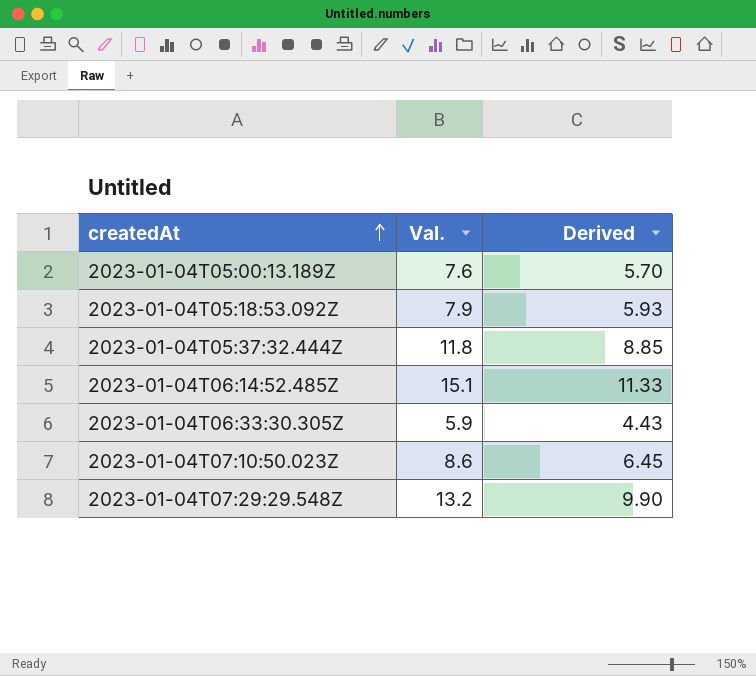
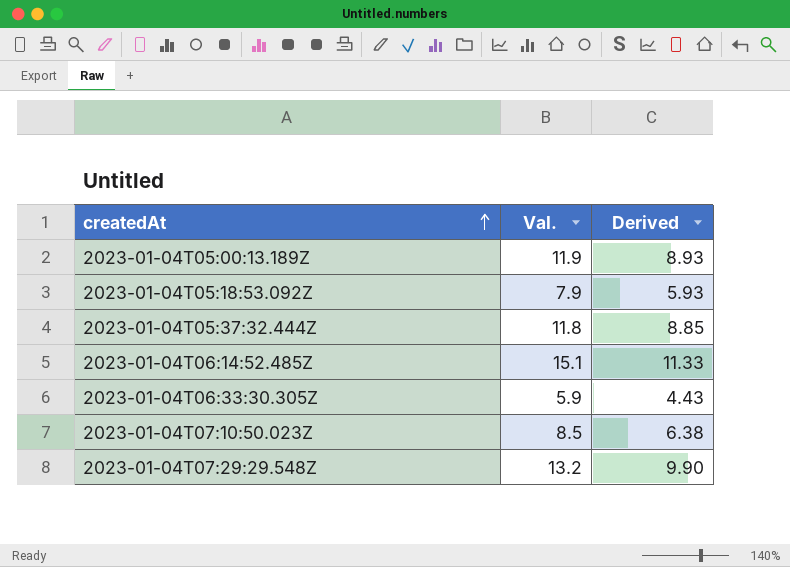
2023-01-04T05:00:13.189Z | Val.: 7.6 -> 11.9
2023-01-04T05:00:13.189Z | Derived: 5.70 -> 8.93
2023-01-04T07:10:50.023Z | Val.: 8.6 -> 8.5
2023-01-04T07:10:50.023Z | Derived: 6.45 -> 6.38

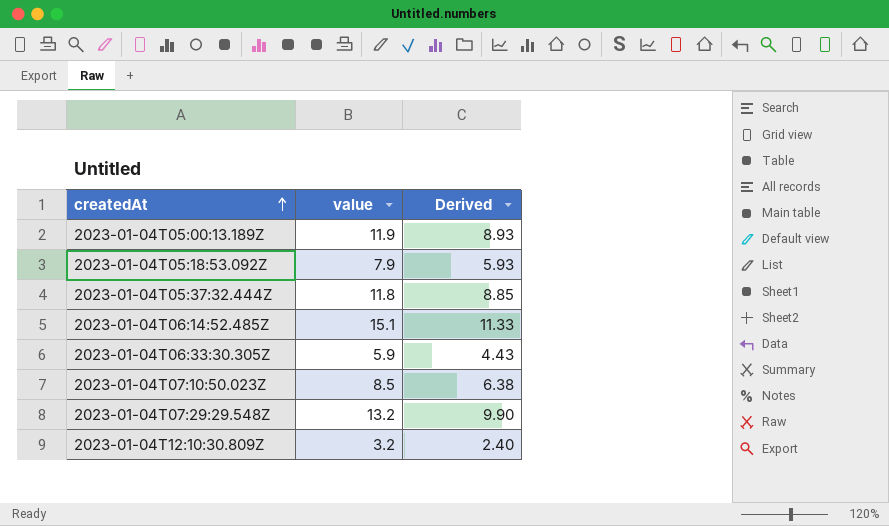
column name: Val. -> value
row 2023-01-04T12:10:30.809Z: none -> 3.2 | 2.40

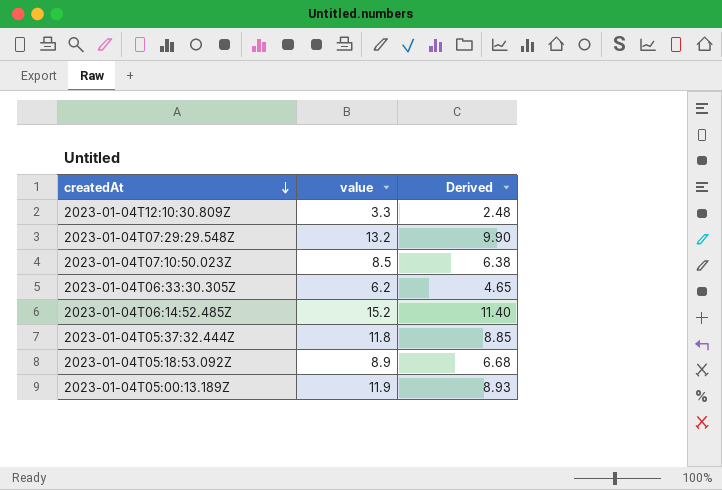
row order: createdAt ascending -> createdAt descending
2023-01-04T12:10:30.809Z | value: 3.2 -> 3.3
2023-01-04T12:10:30.809Z | Derived: 2.40 -> 2.48
2023-01-04T06:33:30.305Z | value: 5.9 -> 6.2
2023-01-04T06:33:30.305Z | Derived: 4.43 -> 4.65
2023-01-04T06:14:52.485Z | value: 15.1 -> 15.2
2023-01-04T06:14:52.485Z | Derived: 11.33 -> 11.40
2023-01-04T05:18:53.092Z | value: 7.9 -> 8.9
2023-01-04T05:18:53.092Z | Derived: 5.93 -> 6.68

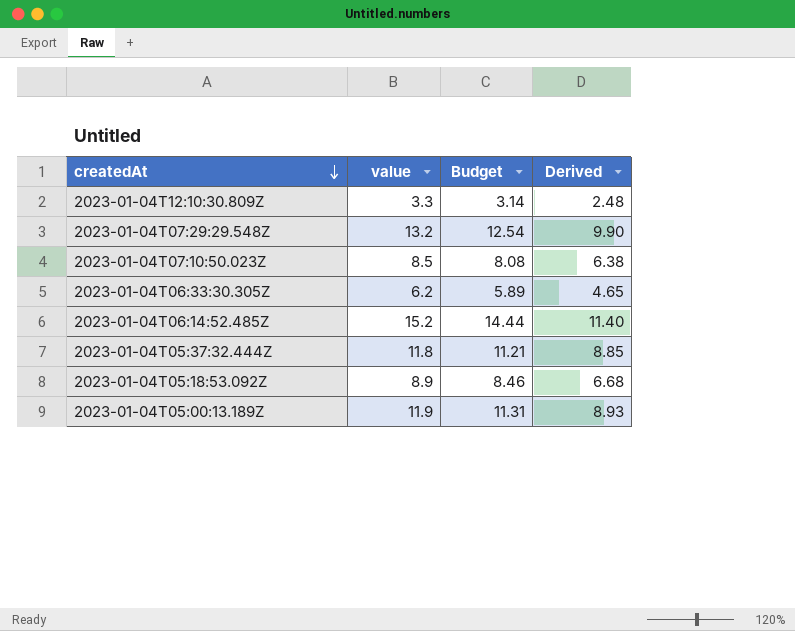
column Budget | formula: none -> [value] * 0.95

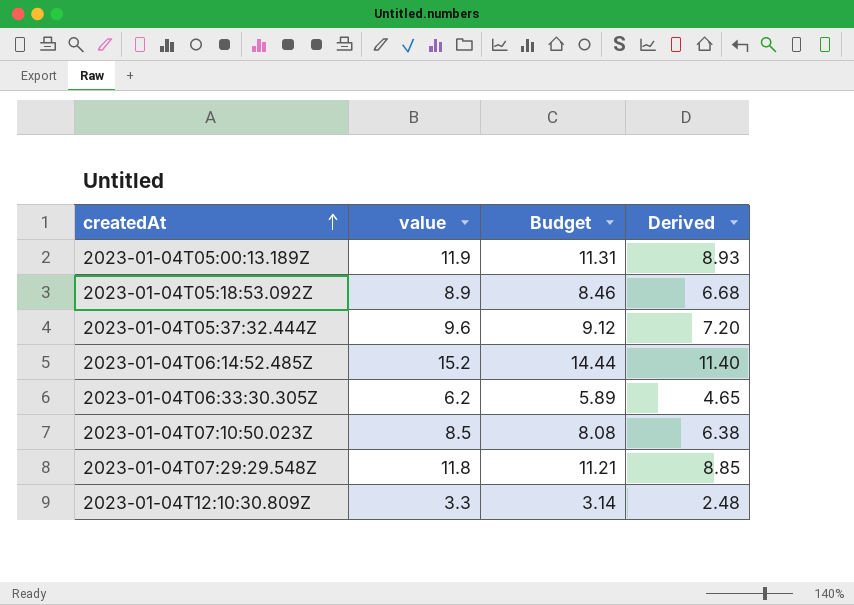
row order: createdAt descending -> createdAt ascending
2023-01-04T05:37:32.444Z | value: 11.8 -> 9.6
2023-01-04T05:37:32.444Z | Budget: 11.21 -> 9.12
2023-01-04T05:37:32.444Z | Derived: 8.85 -> 7.20
2023-01-04T07:29:29.548Z | value: 13.2 -> 11.8
2023-01-04T07:29:29.548Z | Budget: 12.54 -> 11.21
2023-01-04T07:29:29.548Z | Derived: 9.90 -> 8.85

